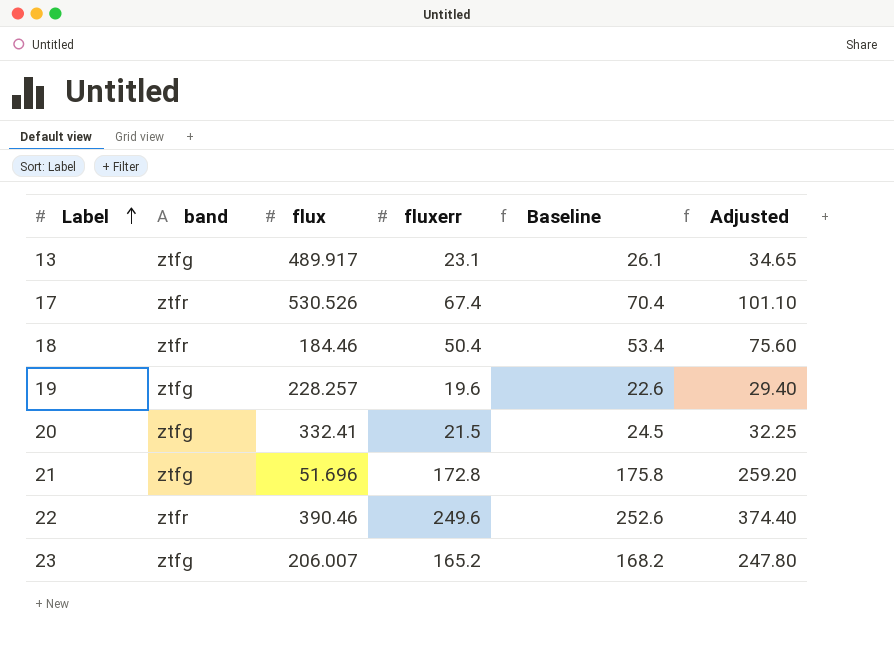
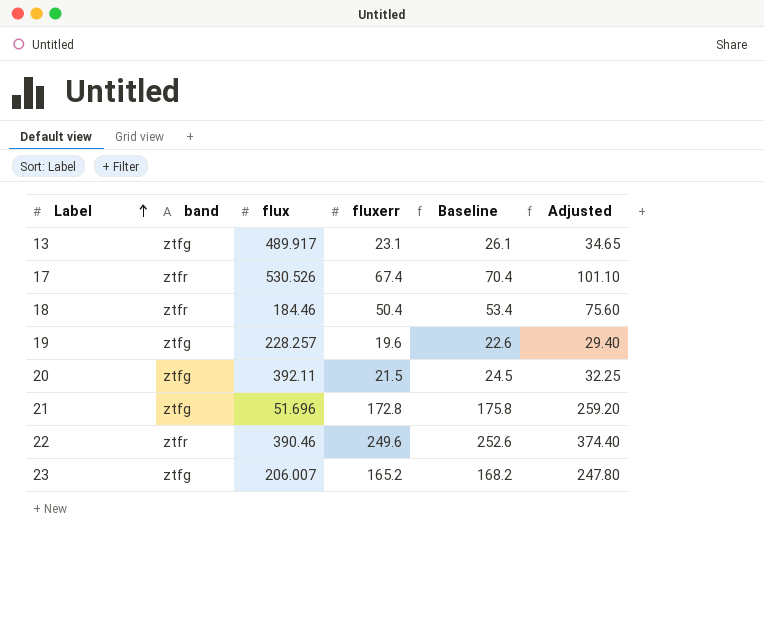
20 | flux: 332.41 -> 392.11

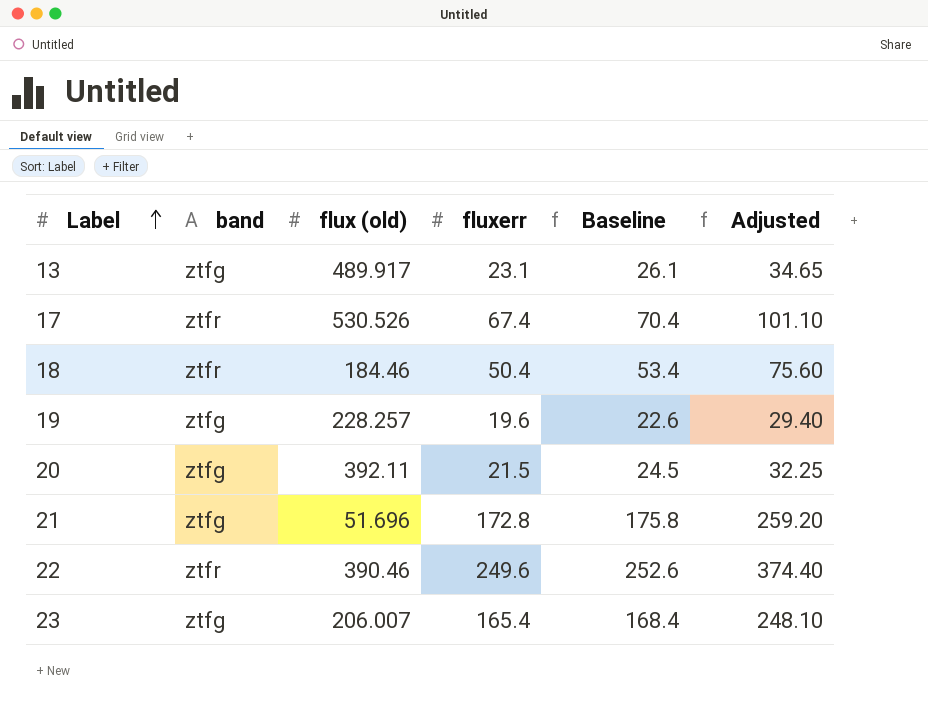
column name: flux -> flux (old)
23 | fluxerr: 165.2 -> 165.4
23 | Baseline: 168.2 -> 168.4
23 | Adjusted: 247.80 -> 248.10

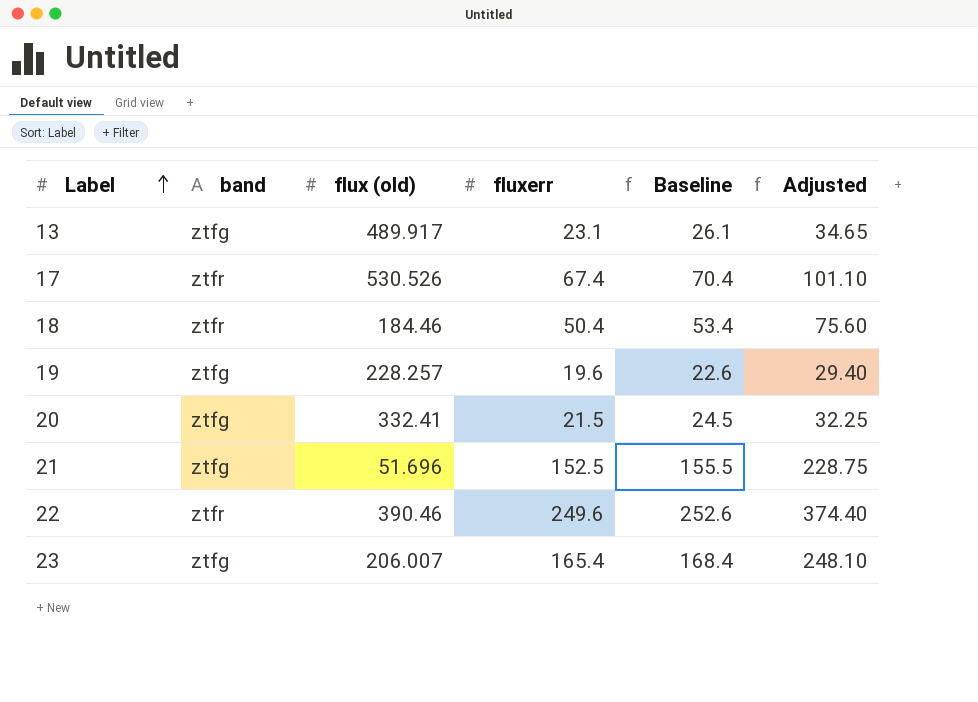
20 | flux (old): 392.11 -> 332.41
21 | fluxerr: 172.8 -> 152.5
21 | Baseline: 175.8 -> 155.5
21 | Adjusted: 259.20 -> 228.75

